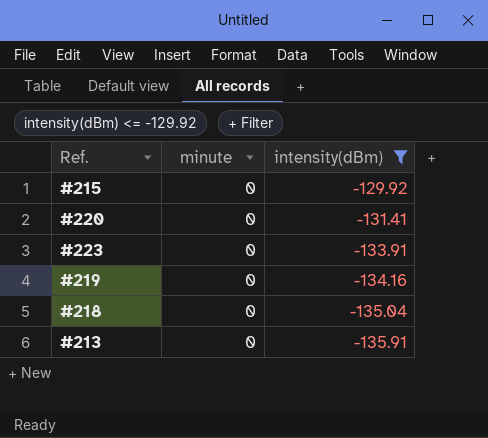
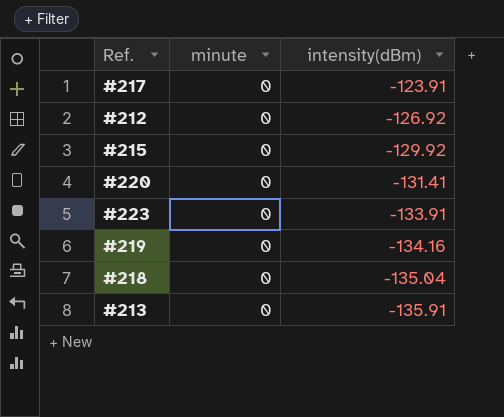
filter: intensity(dBm) <= -129.92 -> none

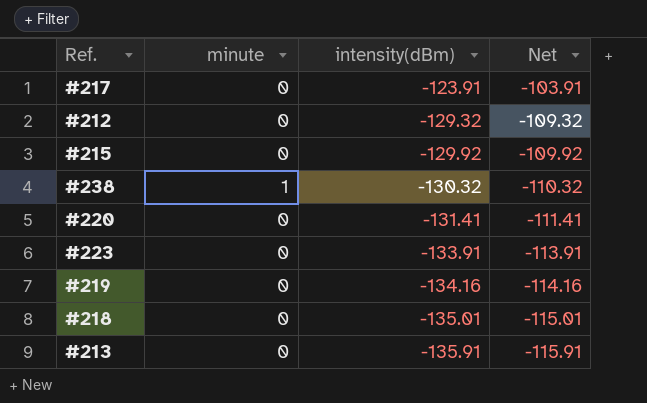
column Net | formula: none -> [intensity(dBm)] + 20
#212 | intensity(dBm): -126.92 -> -129.32
row #238: none -> 1 | -130.32 | -110.32
#218 | intensity(dBm): -135.04 -> -135.01

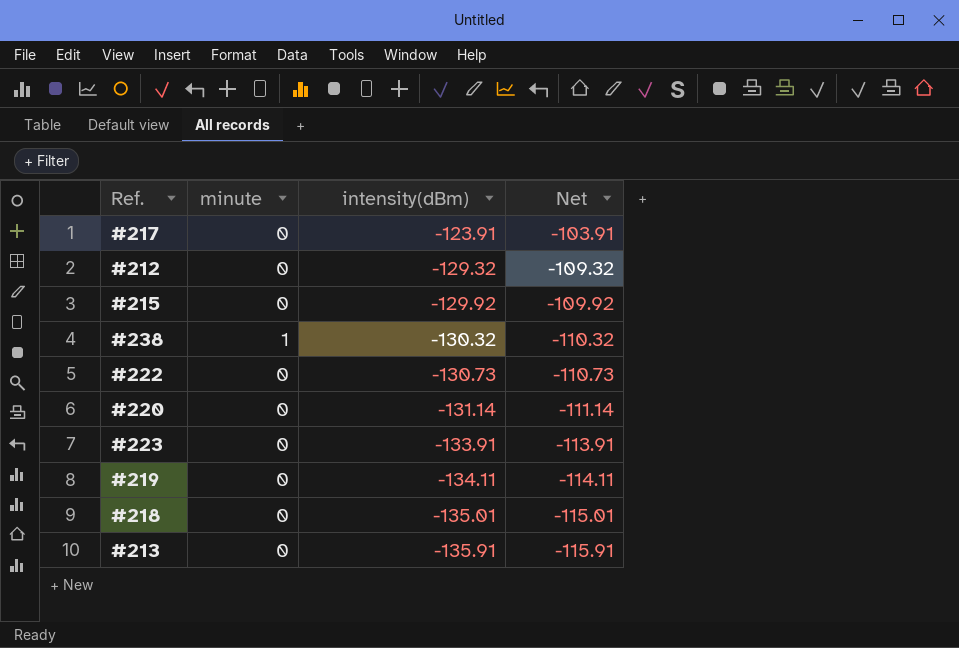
row #222: none -> 0 | -130.73 | -110.73
#220 | intensity(dBm): -131.41 -> -131.14
#220 | Net: -111.41 -> -111.14
#219 | intensity(dBm): -134.16 -> -134.11
#219 | Net: -114.16 -> -114.11

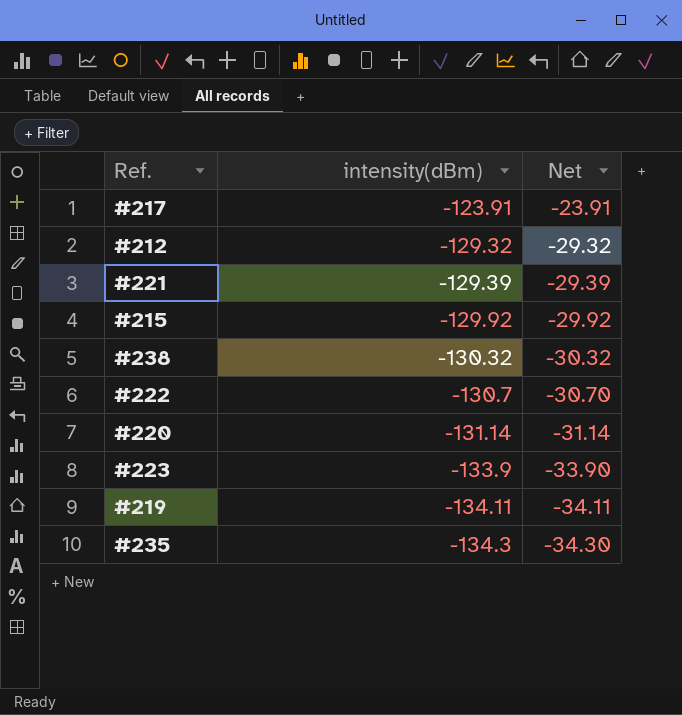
column minute | position: 2 -> none
column Net | formula: [intensity(dBm)] + 20 -> [intensity(dBm)] + 100
row #218: 0 | -135.01 | -115.01 -> none
row #213: 0 | -135.91 | -115.91 -> none
row #221: none -> -129.39 | -29.39
#222 | intensity(dBm): -130.73 -> -130.7
#223 | intensity(dBm): -133.91 -> -133.9
row #235: none -> -134.3 | -34.30

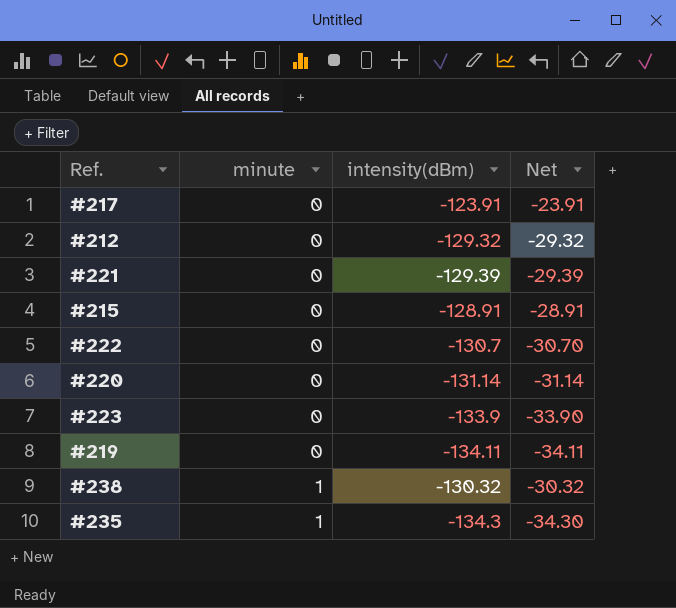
row order: intensity(dBm) descending -> minute ascending
column minute | position: none -> 2
#215 | intensity(dBm): -129.92 -> -128.91
#215 | Net: -29.92 -> -28.91

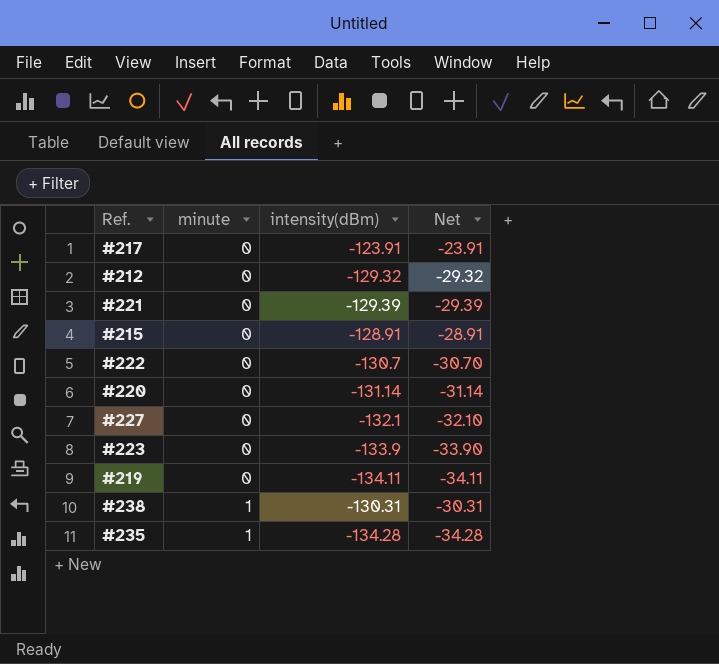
row #227: none -> 0 | -132.1 | -32.10
#238 | intensity(dBm): -130.32 -> -130.31
#238 | Net: -30.32 -> -30.31
#235 | intensity(dBm): -134.3 -> -134.28
#235 | Net: -34.30 -> -34.28

